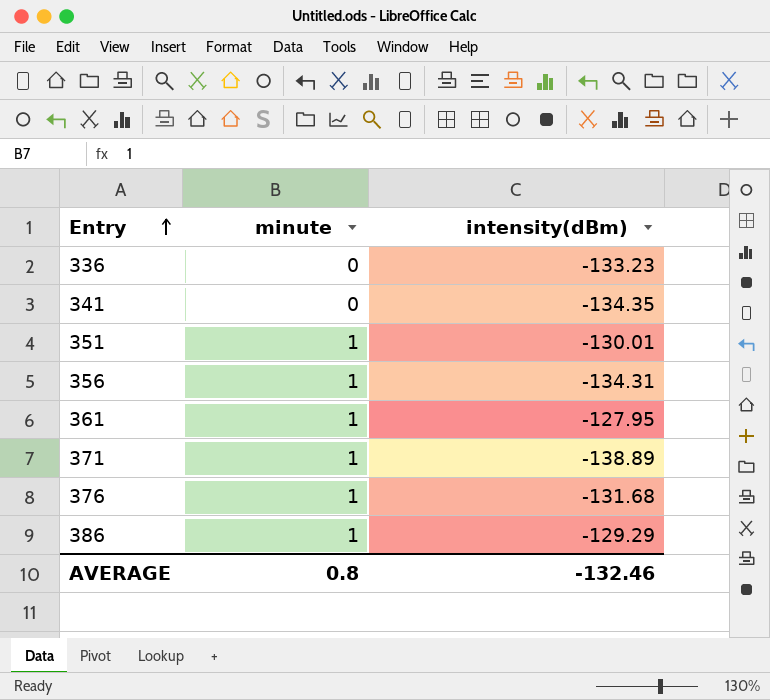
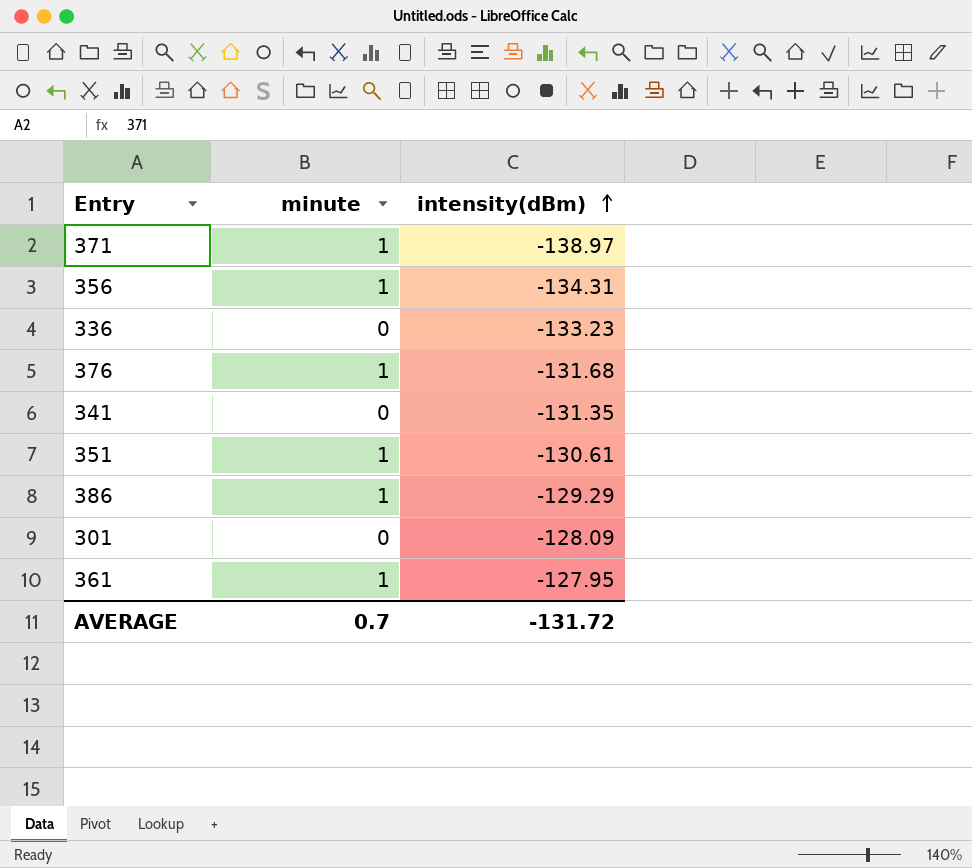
row order: Entry ascending -> intensity(dBm) ascending
371 | intensity(dBm): -138.89 -> -138.97
341 | intensity(dBm): -134.35 -> -131.35
351 | intensity(dBm): -130.01 -> -130.61
row 301: none -> 0 | -128.09
AVERAGE | minute: 0.8 -> 0.7
AVERAGE | intensity(dBm): -132.46 -> -131.72

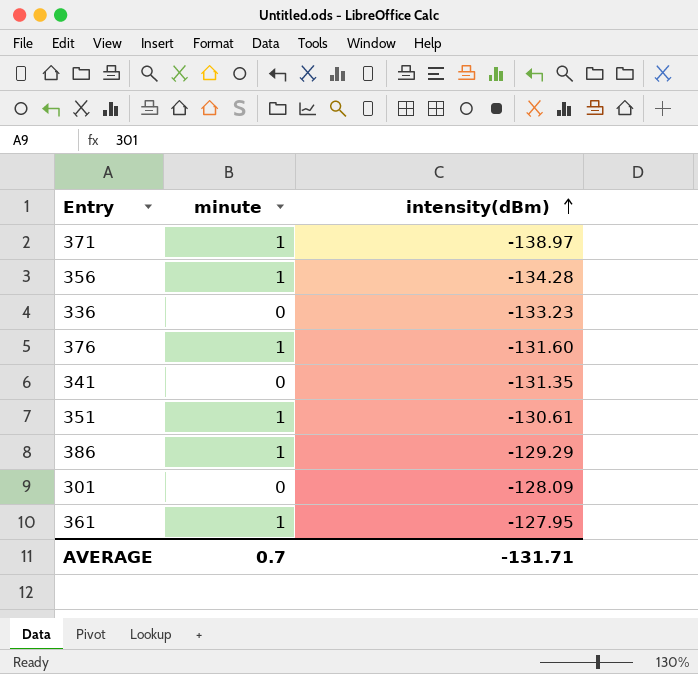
356 | intensity(dBm): -134.31 -> -134.28
376 | intensity(dBm): -131.68 -> -131.60
AVERAGE | intensity(dBm): -131.72 -> -131.71

